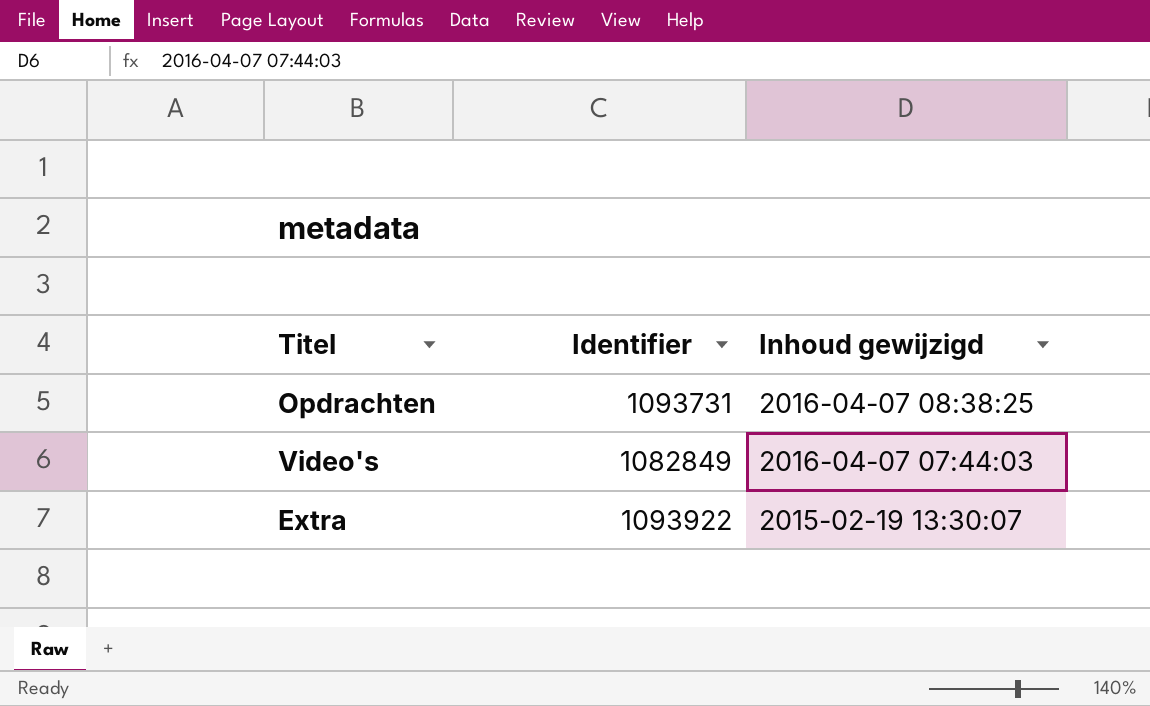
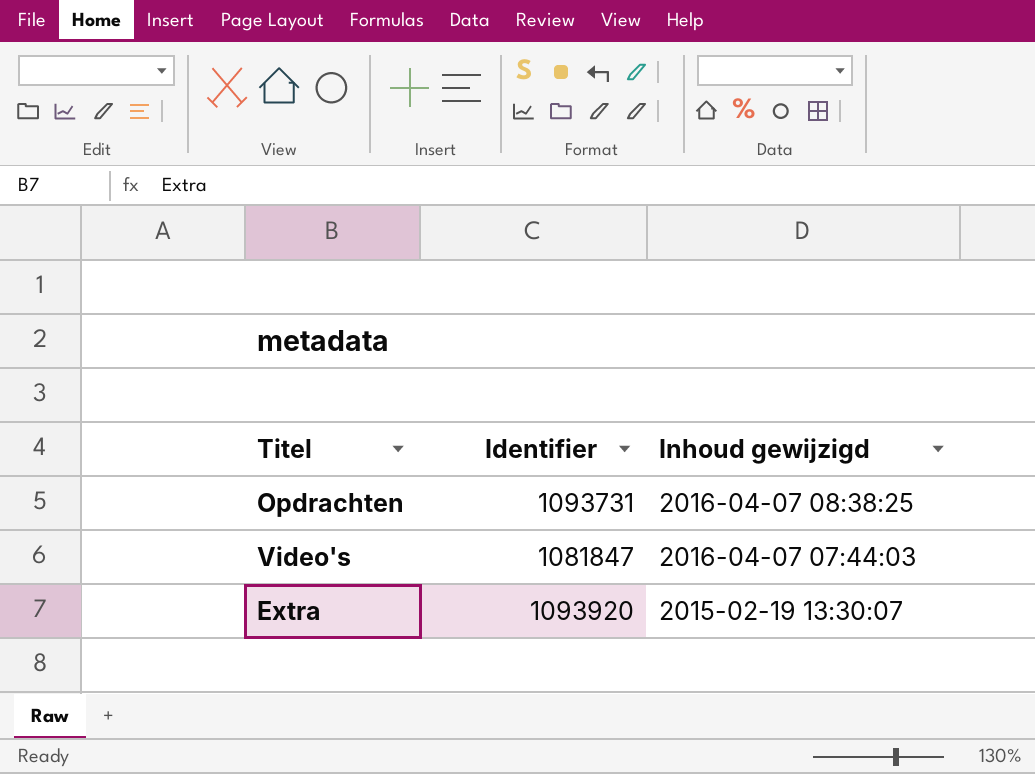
Video's | Identifier: 1082849 -> 1081847
Extra | Identifier: 1093922 -> 1093920

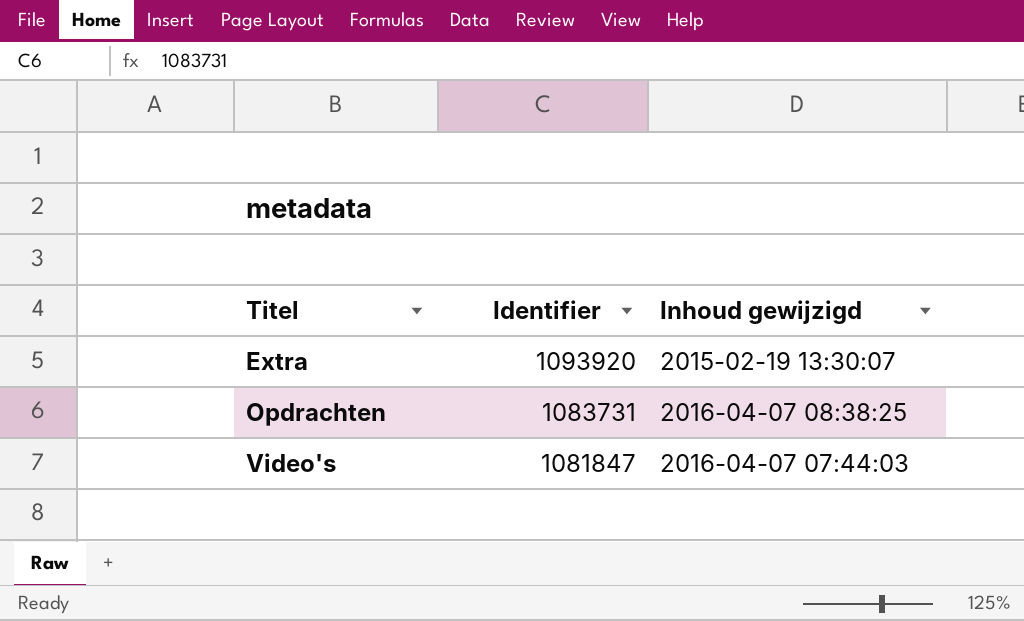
row order: Inhoud gewijzigd descending -> Titel ascending
Opdrachten | Identifier: 1093731 -> 1083731

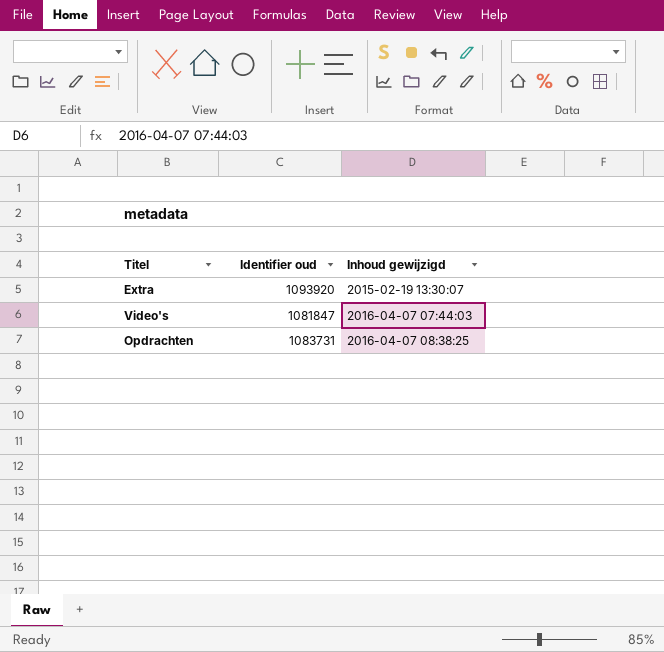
row order: Titel ascending -> Inhoud gewijzigd ascending
column name: Identifier -> Identifier oud

